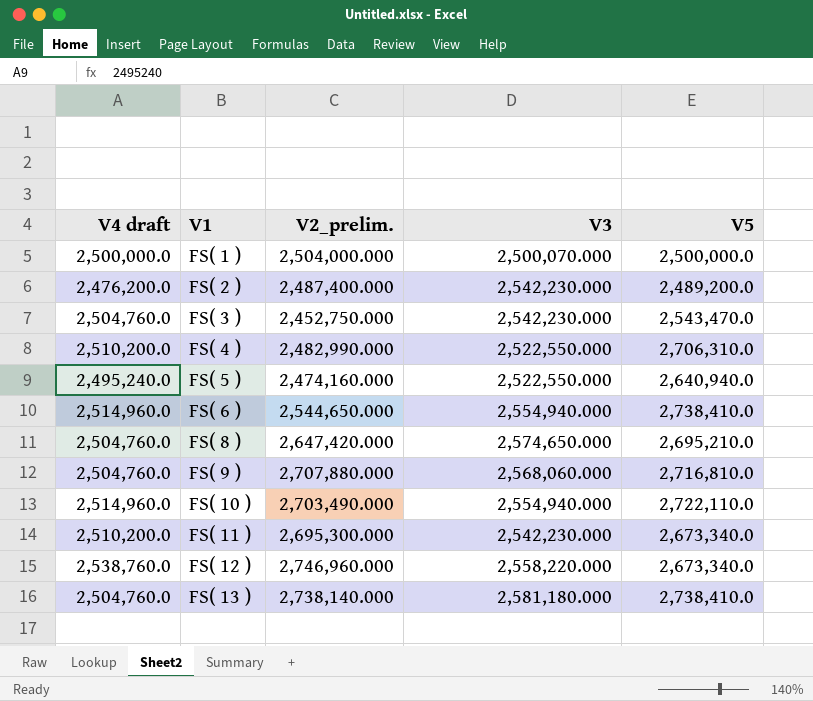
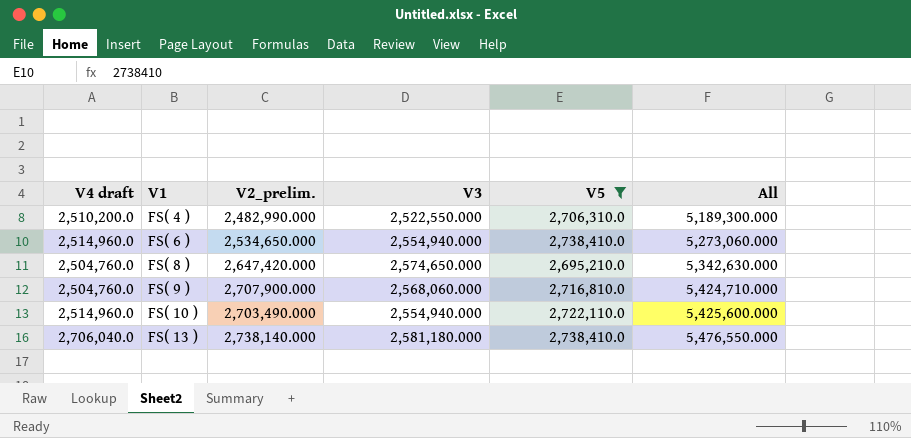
filter: none -> V5 >= 2,695,210.0
column All | formula: none -> [V2_prelim.] + [V5]
FS( 6 ) | V2_prelim.: 2,544,650.000 -> 2,534,650.000
FS( 9 ) | V2_prelim.: 2,707,880.000 -> 2,707,900.000
FS( 13 ) | V4 draft: 2,504,760.0 -> 2,706,040.0

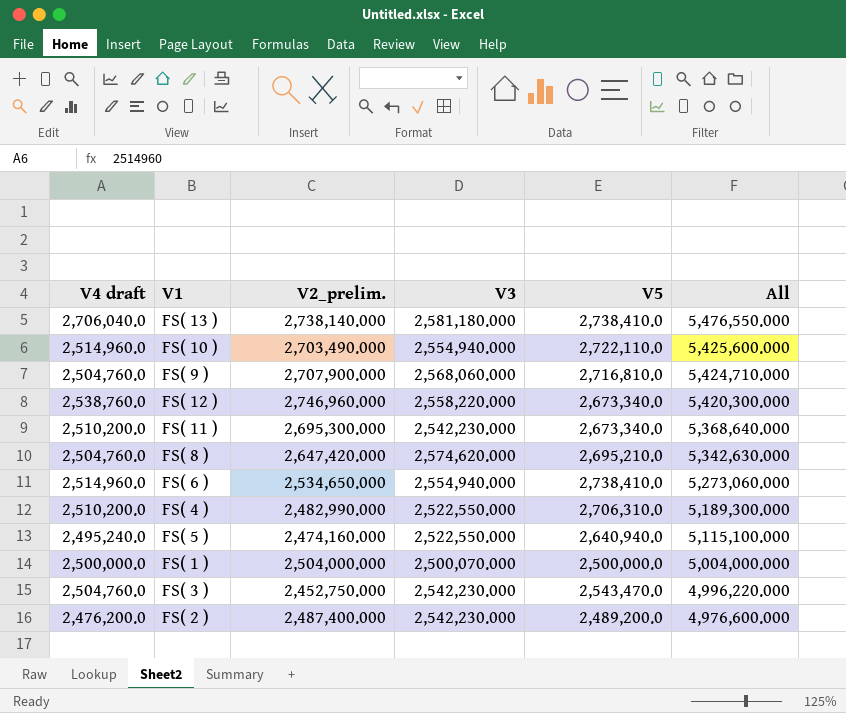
filter: V5 >= 2,695,210.0 -> none
row order: V1 ascending -> All descending
FS( 8 ) | V3: 2,574,650.000 -> 2,574,620.000

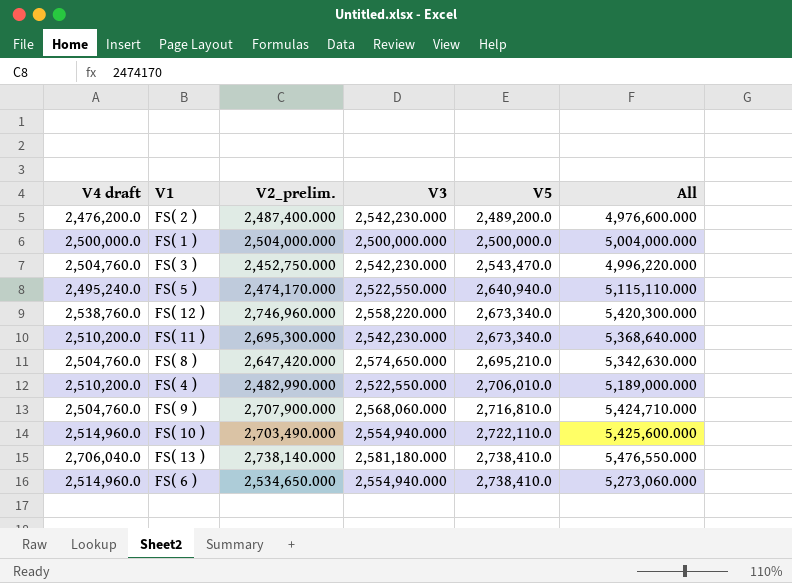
row order: All descending -> V5 ascending
FS( 1 ) | V3: 2,500,070.000 -> 2,500,000.000
FS( 5 ) | V2_prelim.: 2,474,160.000 -> 2,474,170.000
FS( 5 ) | All: 5,115,100.000 -> 5,115,110.000
FS( 8 ) | V3: 2,574,620.000 -> 2,574,650.000
FS( 4 ) | V5: 2,706,310.0 -> 2,706,010.0
FS( 4 ) | All: 5,189,300.000 -> 5,189,000.000

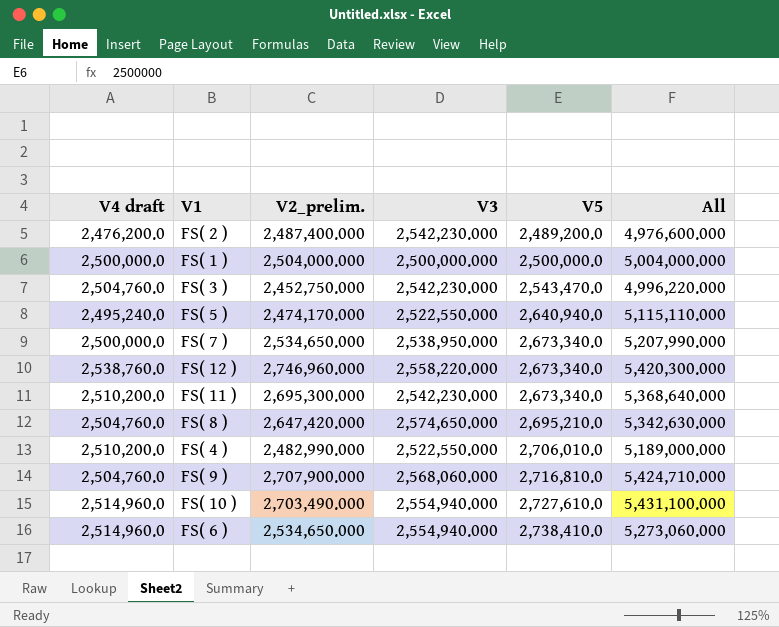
row FS( 13 ): 2,706,040.0 | 2,738,140.000 | 2,581,180.000 | 2,738,410.0 | 5,476,550.000 -> none
row FS( 7 ): none -> 2,500,000.0 | 2,534,650.000 | 2,538,950.000 | 2,673,340.0 | 5,207,990.000
FS( 10 ) | V5: 2,722,110.0 -> 2,727,610.0
FS( 10 ) | All: 5,425,600.000 -> 5,431,100.000

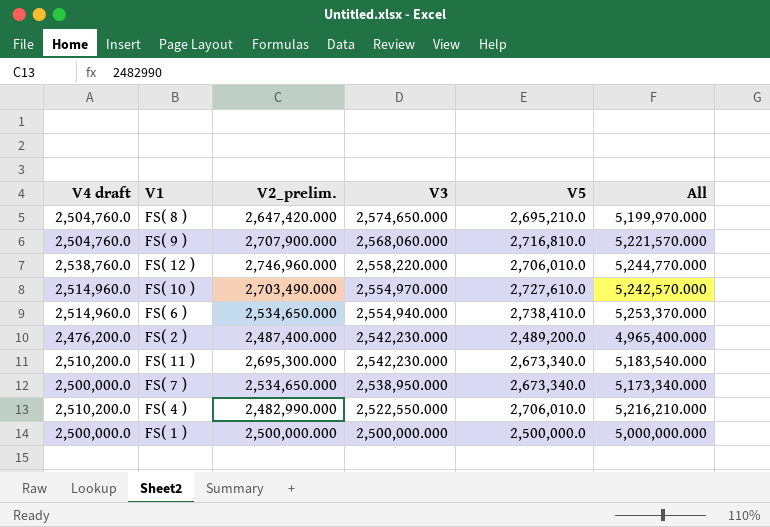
row order: V5 ascending -> V3 descending
column All | formula: [V2_prelim.] + [V5] -> [V4 draft] + [V5]
row FS( 3 ): 2,504,760.0 | 2,452,750.000 | 2,542,230.000 | 2,543,470.0 | 4,996,220.000 -> none
row FS( 5 ): 2,495,240.0 | 2,474,170.000 | 2,522,550.000 | 2,640,940.0 | 5,115,110.000 -> none
FS( 12 ) | V5: 2,673,340.0 -> 2,706,010.0
FS( 10 ) | V3: 2,554,940.000 -> 2,554,970.000
FS( 1 ) | V2_prelim.: 2,504,000.000 -> 2,500,000.000

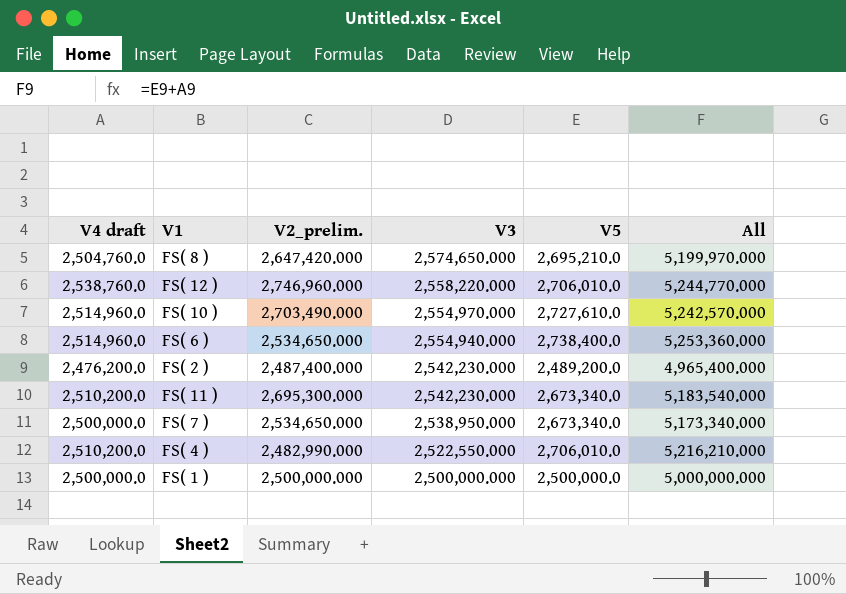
row FS( 9 ): 2,504,760.0 | 2,707,900.000 | 2,568,060.000 | 2,716,810.0 | 5,221,570.000 -> none
FS( 6 ) | V5: 2,738,410.0 -> 2,738,400.0
FS( 6 ) | All: 5,253,370.000 -> 5,253,360.000

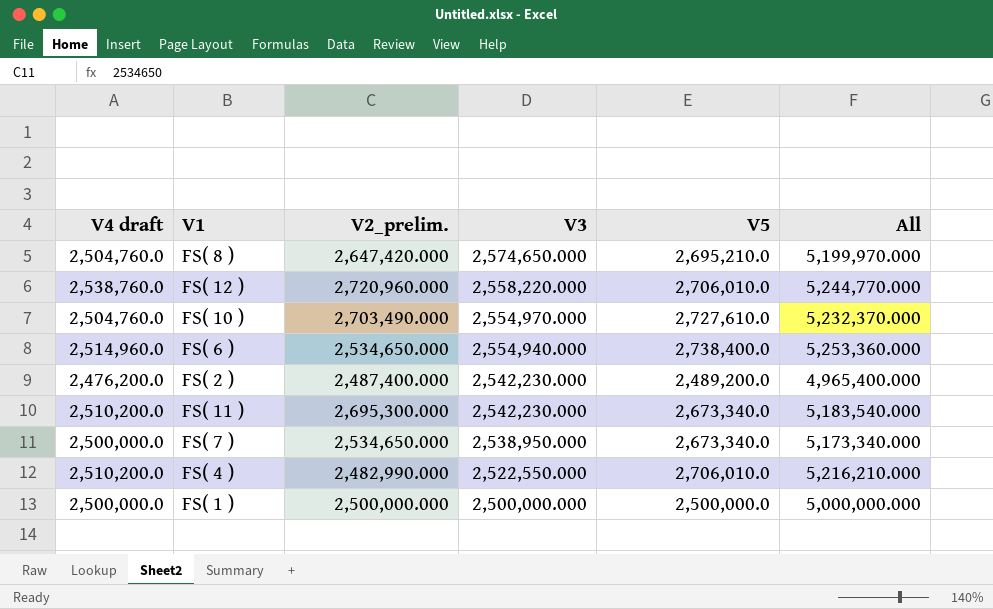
FS( 12 ) | V2_prelim.: 2,746,960.000 -> 2,720,960.000
FS( 10 ) | V4 draft: 2,514,960.0 -> 2,504,760.0
FS( 10 ) | All: 5,242,570.000 -> 5,232,370.000

